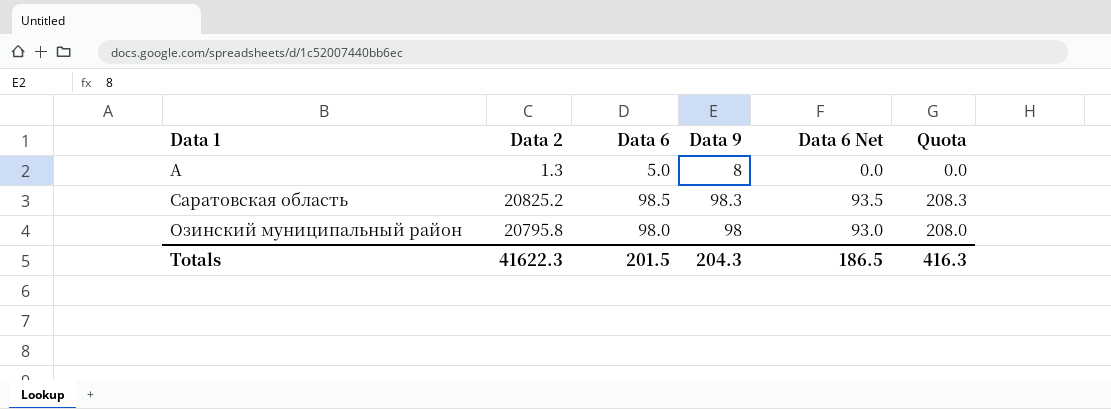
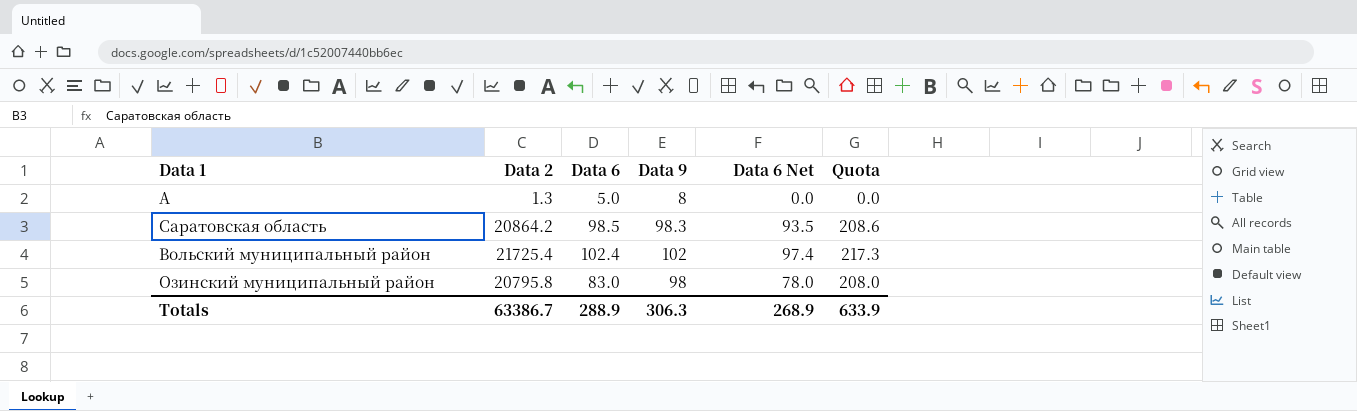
Саратовская область | Data 2: 20825.2 -> 20864.2
Саратовская область | Quota: 208.3 -> 208.6
row Вольский муниципальный район: none -> 21725.4 | 102.4 | 102 | 97.4 | 217.3
Озинский муниципальный район | Data 6: 98.0 -> 83.0
Озинский муниципальный район | Data 6 Net: 93.0 -> 78.0
Totals | Data 2: 41622.3 -> 63386.7
Totals | Data 6: 201.5 -> 288.9
Totals | Data 9: 204.3 -> 306.3
Totals | Data 6 Net: 186.5 -> 268.9
Totals | Quota: 416.3 -> 633.9

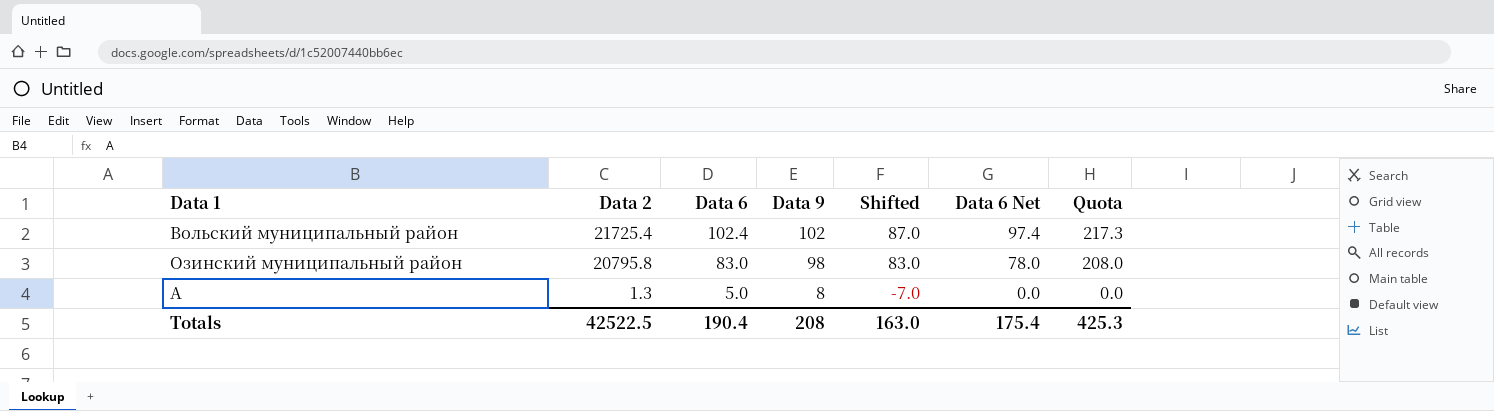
row order: none -> Data 2 descending
column Shifted | formula: none -> [Data 9] - 15
row Саратовская область: 20864.2 | 98.5 | 98.3 | 93.5 | 208.6 -> none
Totals | Data 2: 63386.7 -> 42522.5
Totals | Data 6: 288.9 -> 190.4
Totals | Data 9: 306.3 -> 208
Totals | Data 6 Net: 268.9 -> 175.4
Totals | Quota: 633.9 -> 425.3

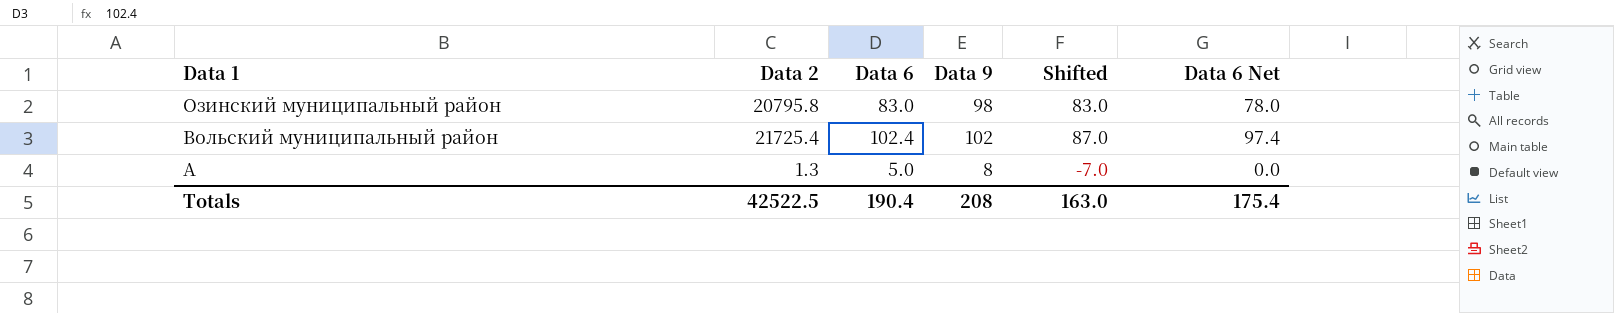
row order: Data 2 descending -> Data 1 descending
column Quota | formula: [Data 2] * 0.01 -> none

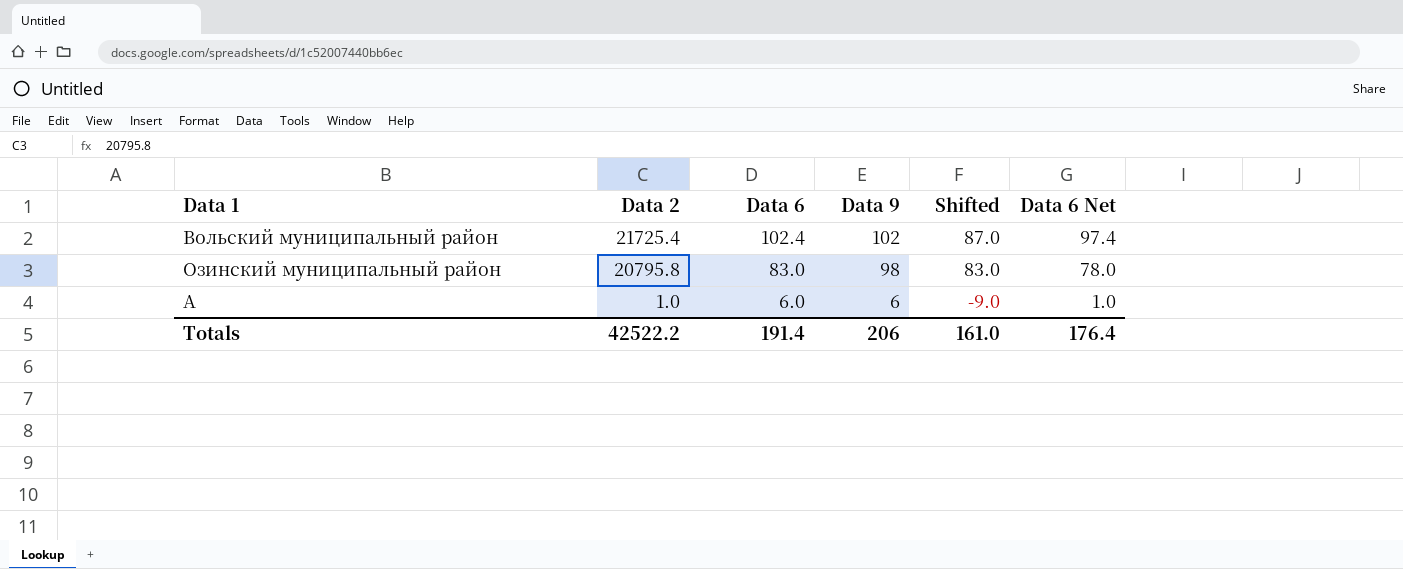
row order: Data 1 descending -> Data 2 descending
А | Data 2: 1.3 -> 1.0
А | Data 6: 5.0 -> 6.0
А | Data 9: 8 -> 6
А | Shifted: -7.0 -> -9.0
А | Data 6 Net: 0.0 -> 1.0
Totals | Data 2: 42522.5 -> 42522.2
Totals | Data 6: 190.4 -> 191.4
Totals | Data 9: 208 -> 206
Totals | Shifted: 163.0 -> 161.0
Totals | Data 6 Net: 175.4 -> 176.4

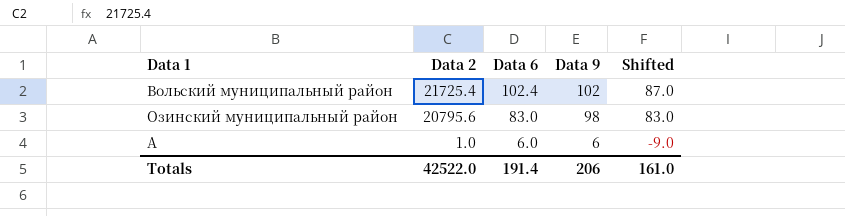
column Data 6 Net | formula: [Data 6] - 5 -> none
Озинский муниципальный район | Data 2: 20795.8 -> 20795.6
Totals | Data 2: 42522.2 -> 42522.0

